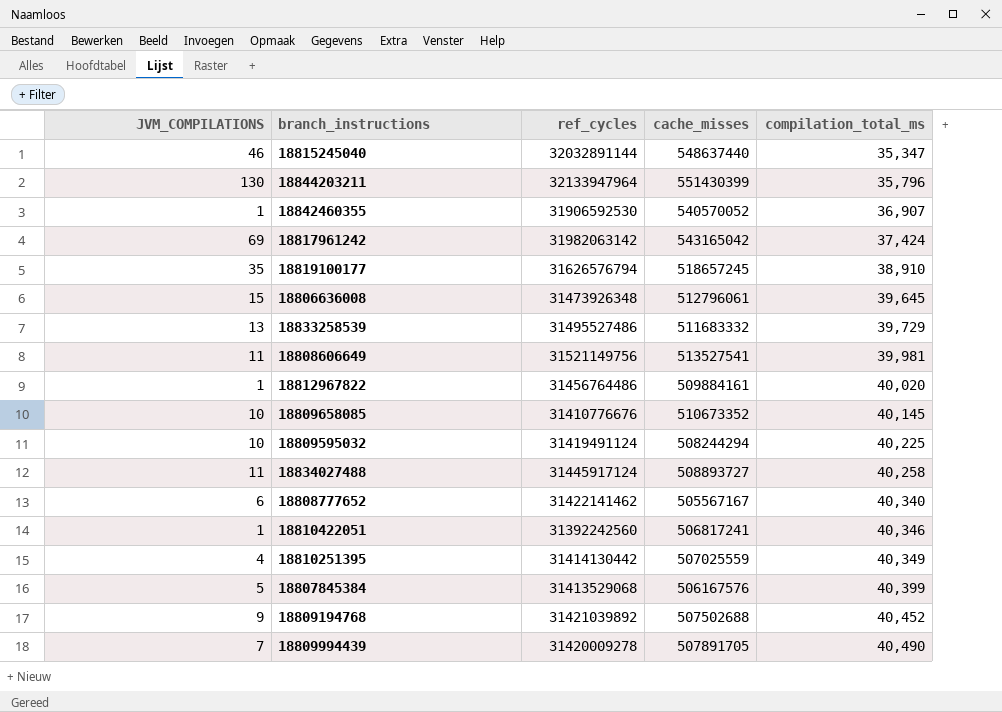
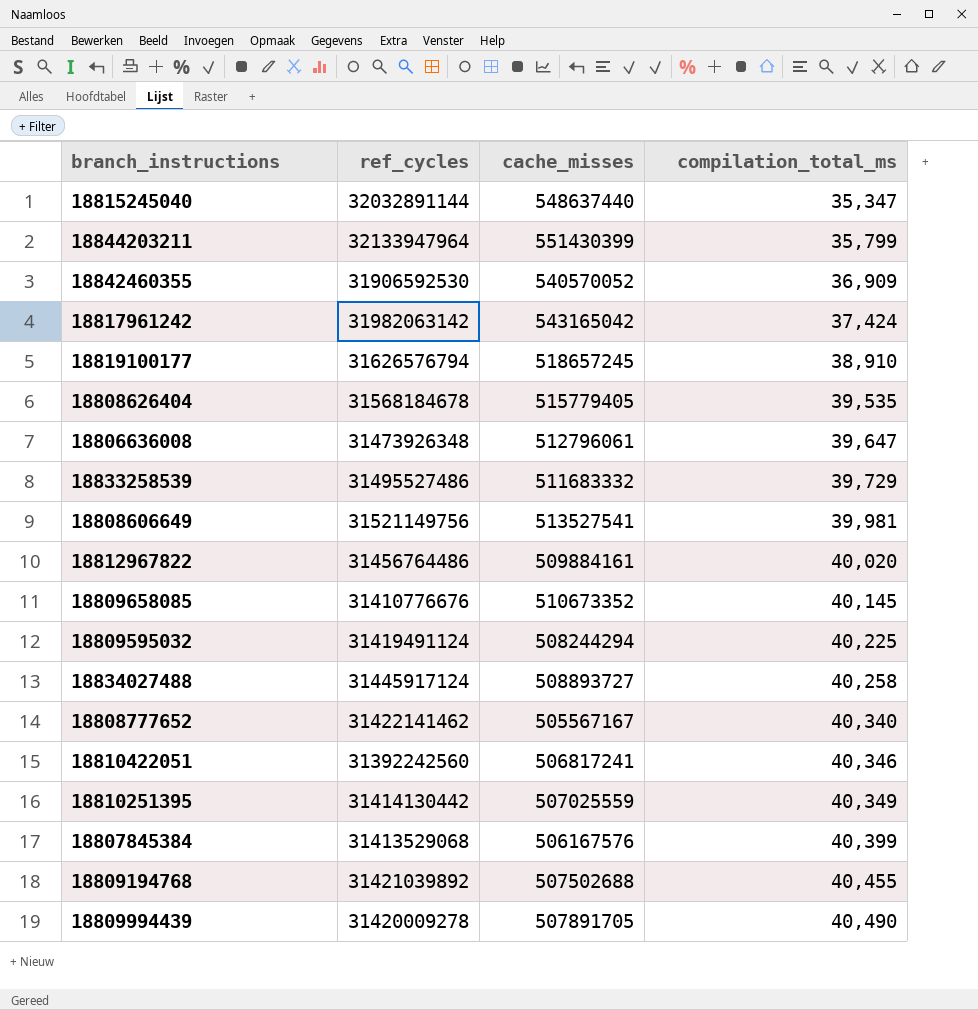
column JVM_COMPILATIONS | position: 1 -> none
18844203211 | compilation_total_ms: 35,796 -> 35,799
18842460355 | compilation_total_ms: 36,907 -> 36,909
row 18808626404: none -> 31568184678 | 515779405 | 39,535
18806636008 | compilation_total_ms: 39,645 -> 39,647
18809194768 | compilation_total_ms: 40,452 -> 40,455

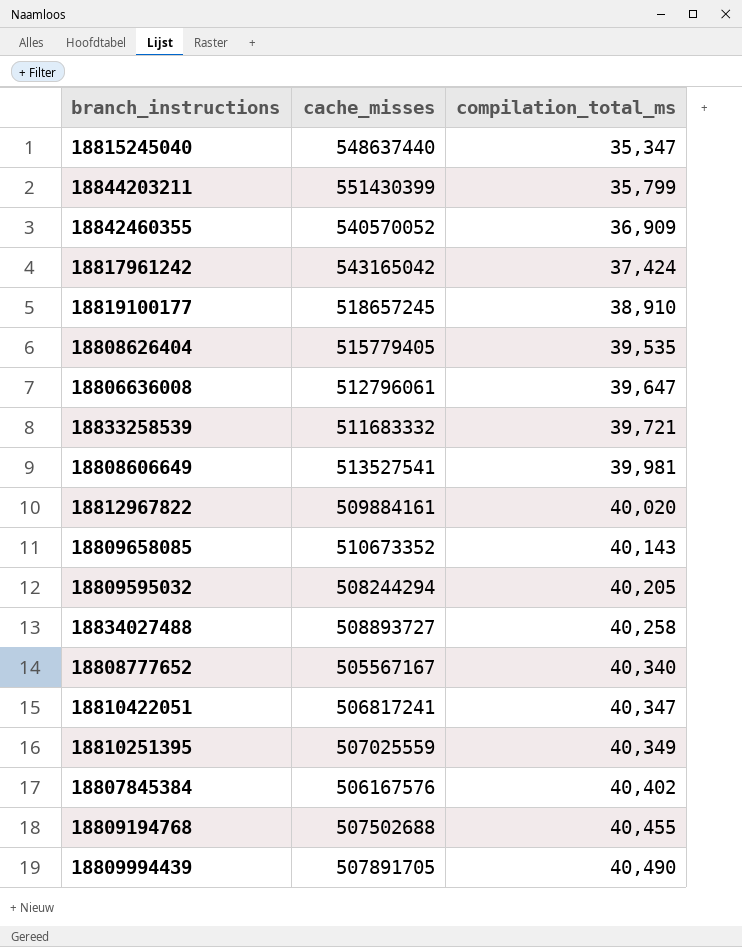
column ref_cycles | position: 2 -> none
18833258539 | compilation_total_ms: 39,729 -> 39,721
18809658085 | compilation_total_ms: 40,145 -> 40,143
18809595032 | compilation_total_ms: 40,225 -> 40,205
18810422051 | compilation_total_ms: 40,346 -> 40,347
18807845384 | compilation_total_ms: 40,399 -> 40,402

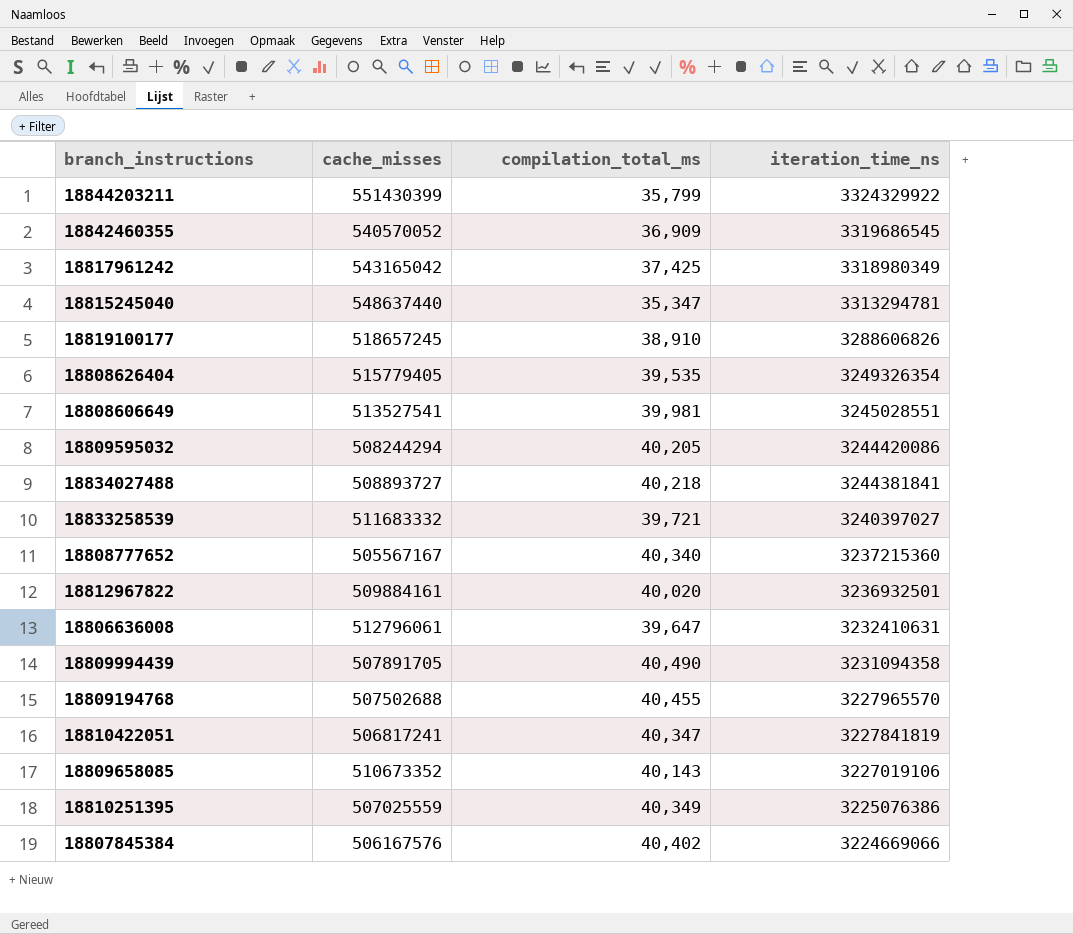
row order: compilation_total_ms ascending -> iteration_time_ns descending
column iteration_time_ns | position: none -> 4
18817961242 | compilation_total_ms: 37,424 -> 37,425
18834027488 | compilation_total_ms: 40,258 -> 40,218

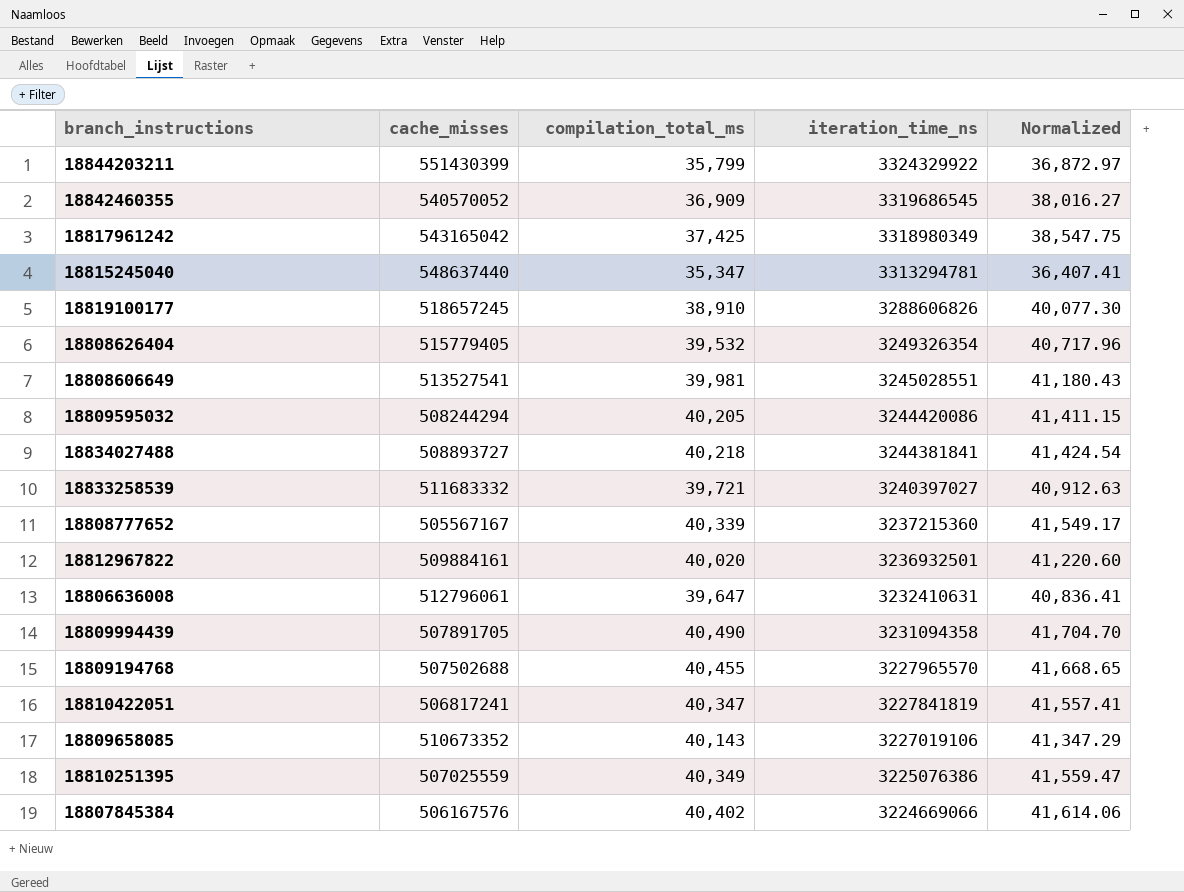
column Normalized | formula: none -> [compilation_total_ms] * 1.03
18808626404 | compilation_total_ms: 39,535 -> 39,532
18808777652 | compilation_total_ms: 40,340 -> 40,339

